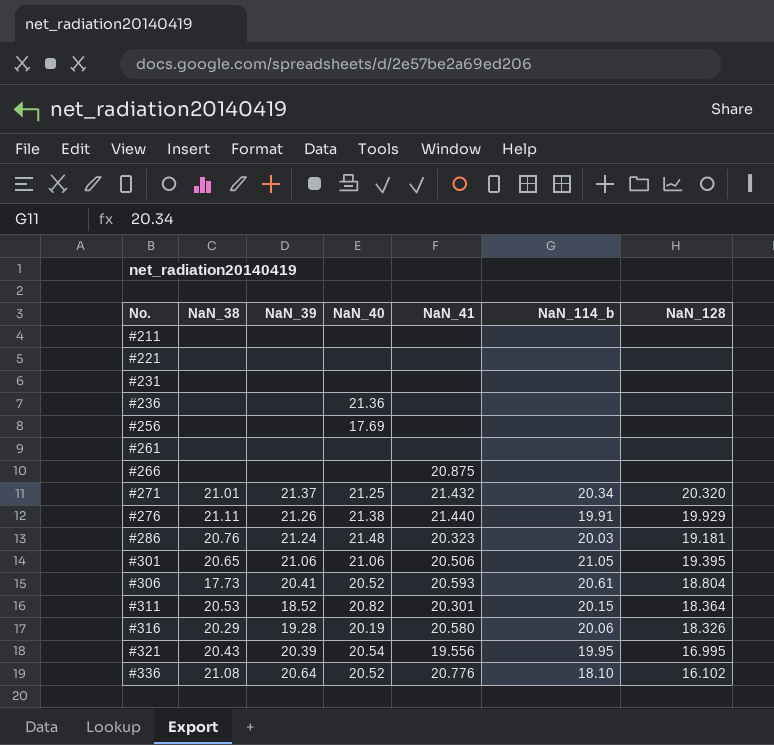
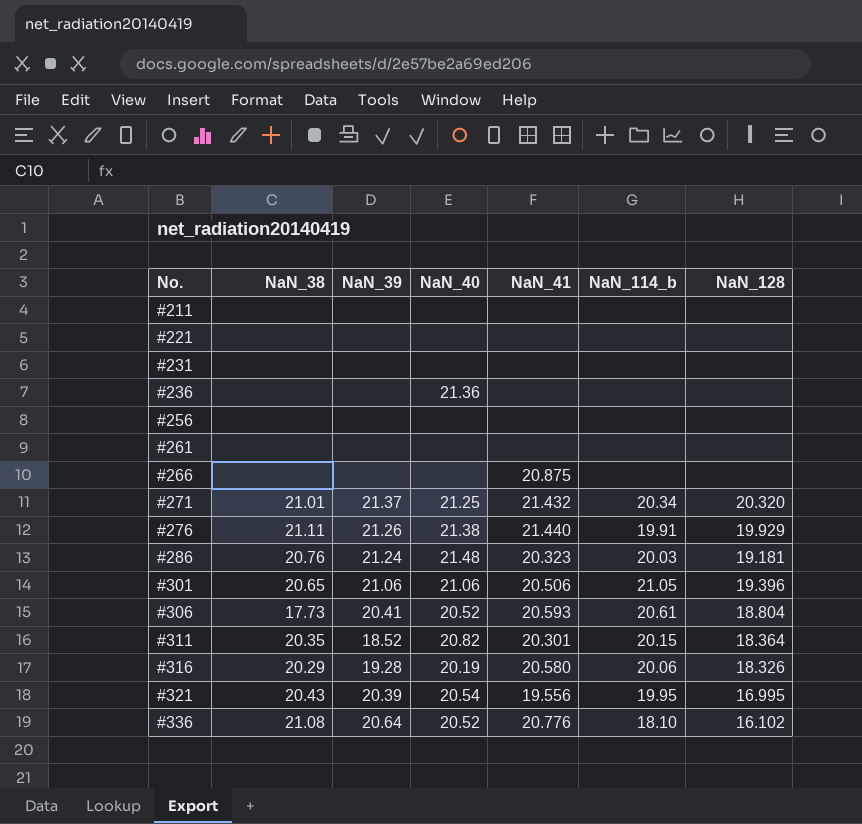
#256 | NaN_40: 17.69 -> none
#301 | NaN_128: 19.395 -> 19.396
#311 | NaN_38: 20.53 -> 20.35

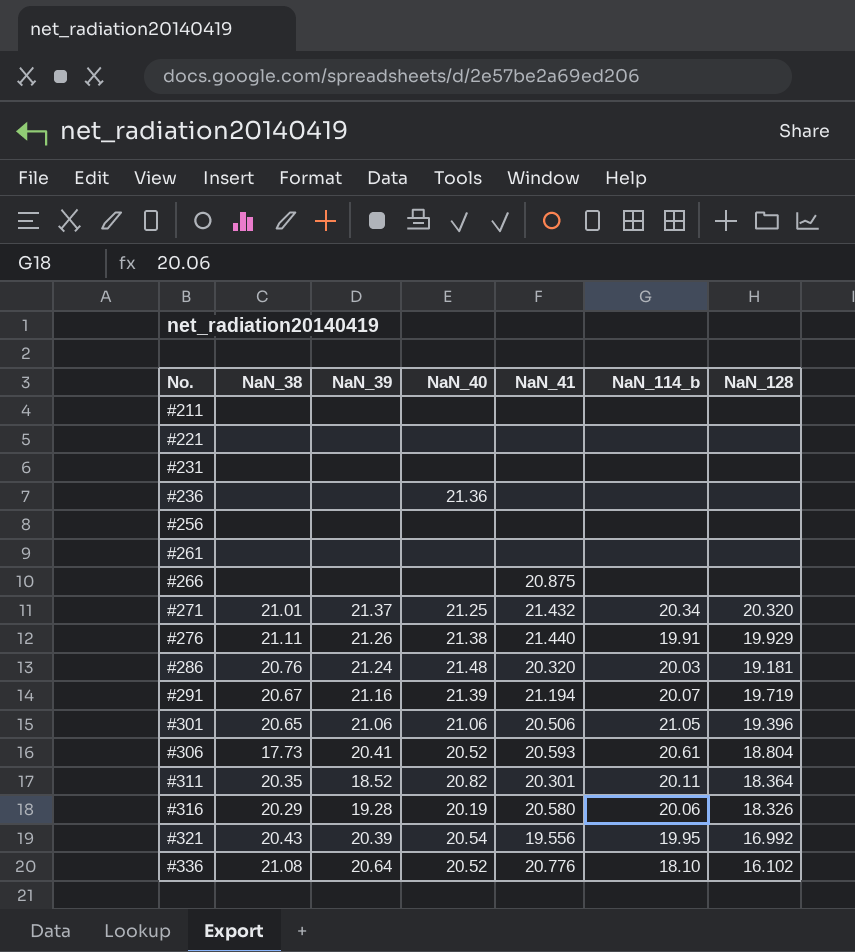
#286 | NaN_41: 20.323 -> 20.320
row #291: none -> 20.67 | 21.16 | 21.39 | 21.194 | 20.07 | 19.719
#311 | NaN_114_b: 20.15 -> 20.11
#321 | NaN_128: 16.995 -> 16.992

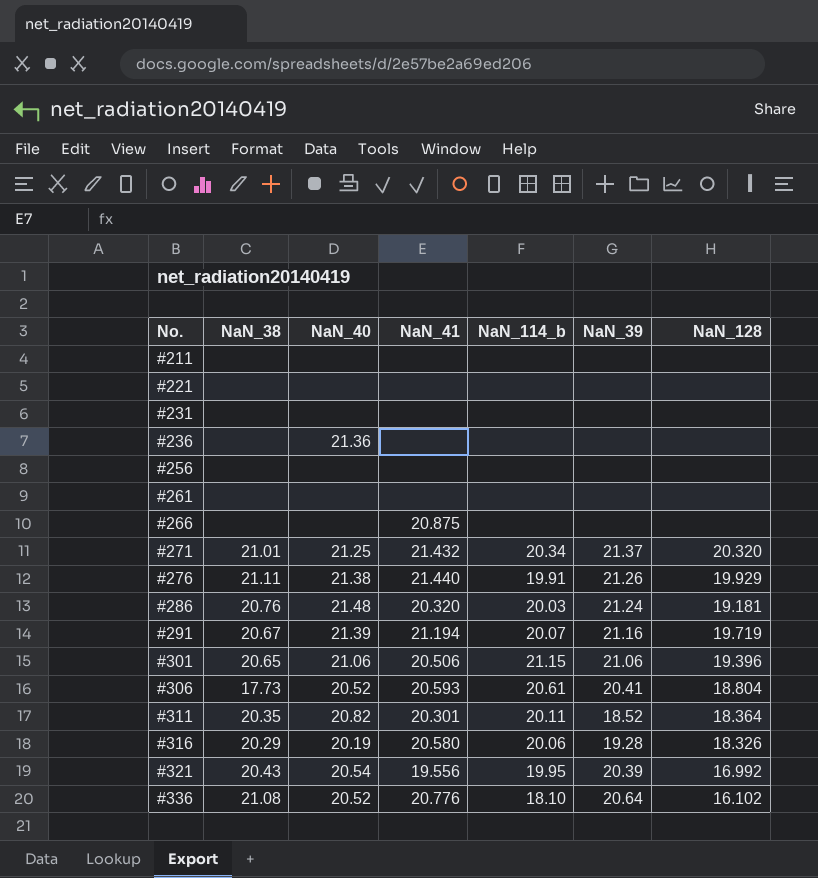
column NaN_39 | position: 3 -> 6
#301 | NaN_114_b: 21.05 -> 21.15

